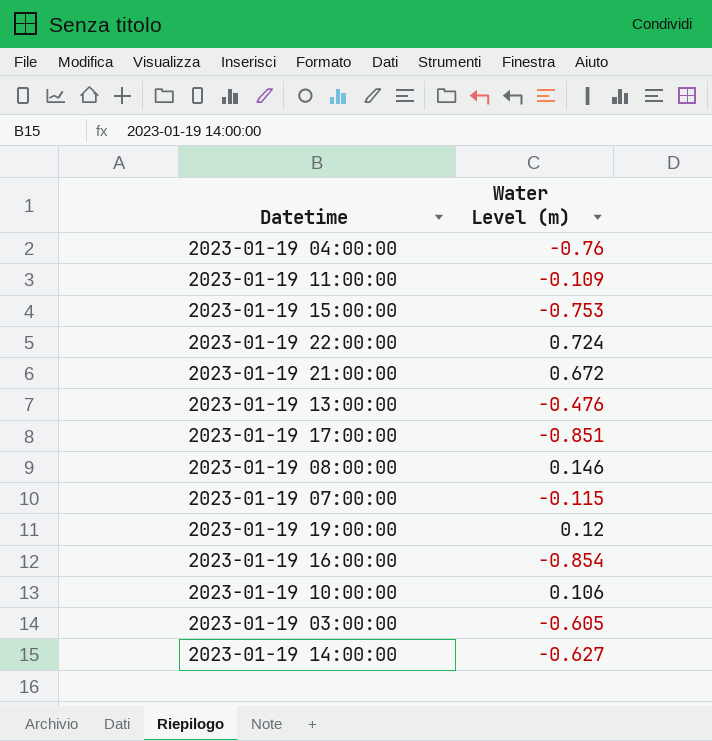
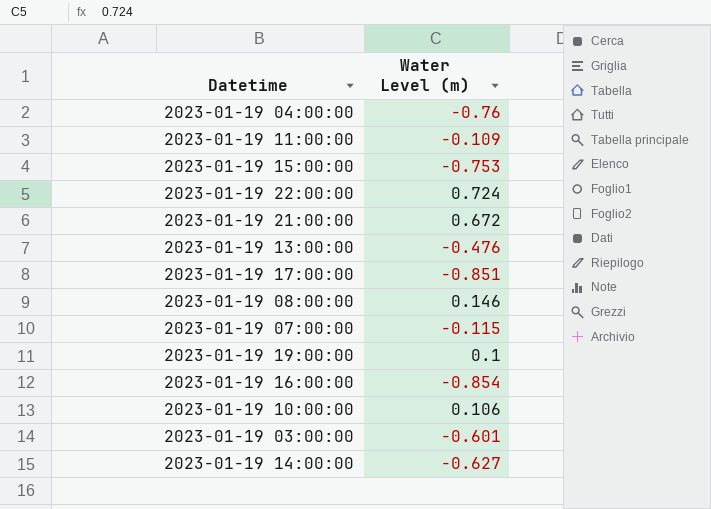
2023-01-19 19:00:00 | Water Level (m): 0.12 -> 0.1
2023-01-19 03:00:00 | Water Level (m): -0.605 -> -0.601

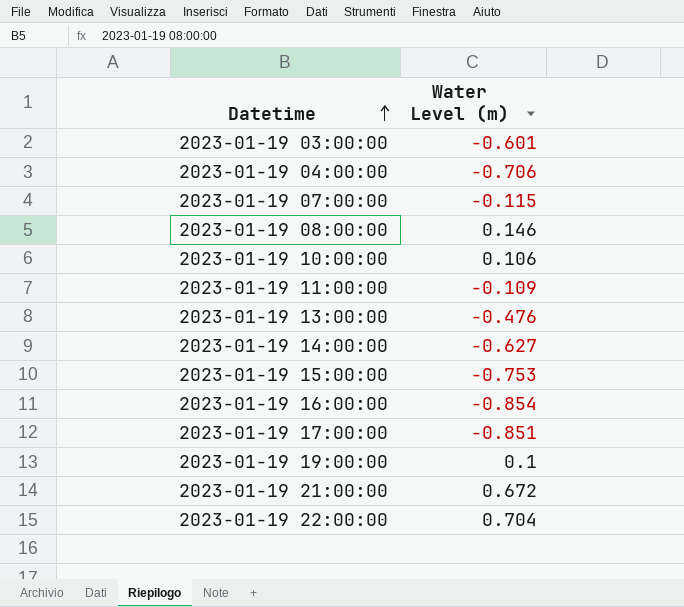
row order: none -> Datetime ascending
2023-01-19 04:00:00 | Water Level (m): -0.76 -> -0.706
2023-01-19 22:00:00 | Water Level (m): 0.724 -> 0.704

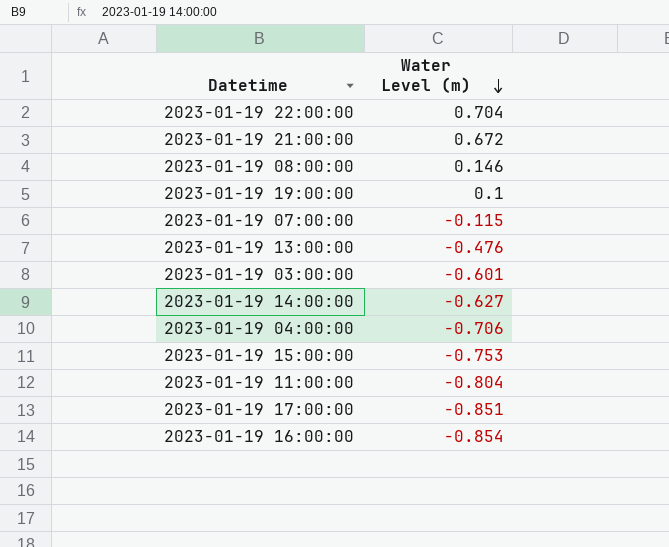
row order: Datetime ascending -> Water Level (m) descending
row 2023-01-19 10:00:00: 0.106 -> none
2023-01-19 11:00:00 | Water Level (m): -0.109 -> -0.804

